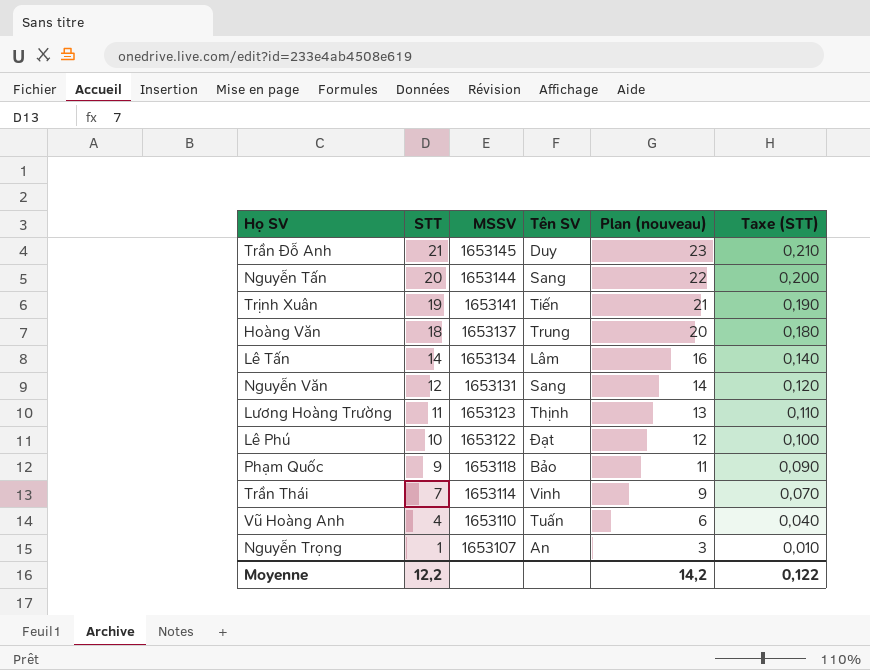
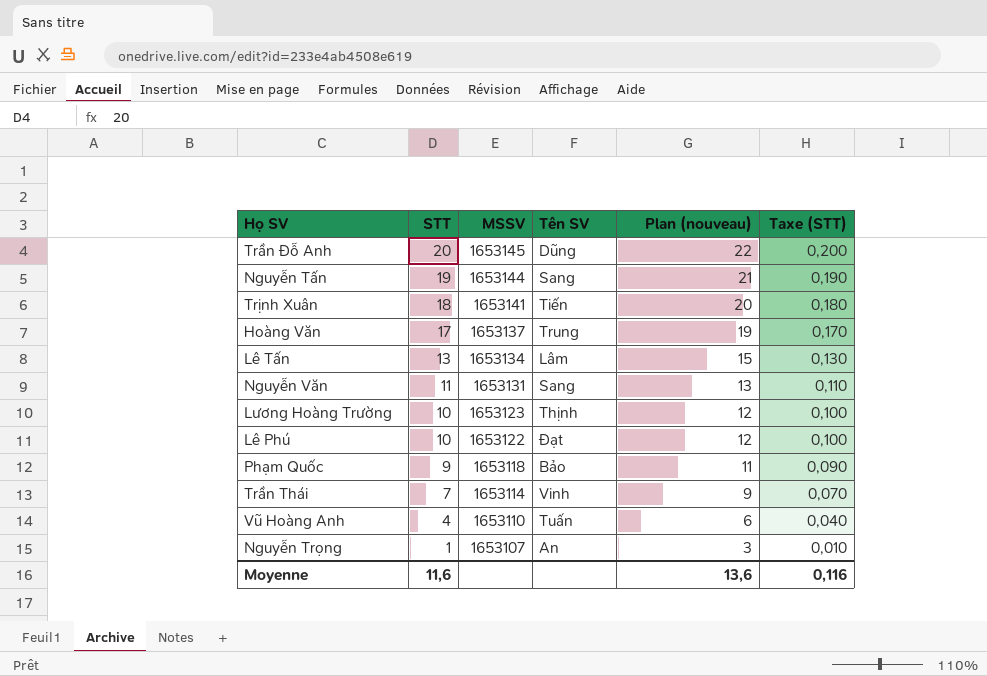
Trần Đỗ Anh | STT: 21 -> 20
Trần Đỗ Anh | Tên SV: Duy -> Dũng
Trần Đỗ Anh | Plan (nouveau): 23 -> 22
Trần Đỗ Anh | Taxe (STT): 0,210 -> 0,200
Nguyễn Tấn | STT: 20 -> 19
Nguyễn Tấn | Plan (nouveau): 22 -> 21
Nguyễn Tấn | Taxe (STT): 0,200 -> 0,190
Trịnh Xuân | STT: 19 -> 18
Trịnh Xuân | Plan (nouveau): 21 -> 20
Trịnh Xuân | Taxe (STT): 0,190 -> 0,180
Hoàng Văn | STT: 18 -> 17
Hoàng Văn | Plan (nouveau): 20 -> 19
Hoàng Văn | Taxe (STT): 0,180 -> 0,170
Lê Tấn | STT: 14 -> 13
Lê Tấn | Plan (nouveau): 16 -> 15
Lê Tấn | Taxe (STT): 0,140 -> 0,130
Nguyễn Văn | STT: 12 -> 11
Nguyễn Văn | Plan (nouveau): 14 -> 13
Nguyễn Văn | Taxe (STT): 0,120 -> 0,110
Lương Hoàng Trường | STT: 11 -> 10
Lương Hoàng Trường | Plan (nouveau): 13 -> 12
Lương Hoàng Trường | Taxe (STT): 0,110 -> 0,100
Moyenne | STT: 12,2 -> 11,6
Moyenne | Plan (nouveau): 14,2 -> 13,6
Moyenne | Taxe (STT): 0,122 -> 0,116

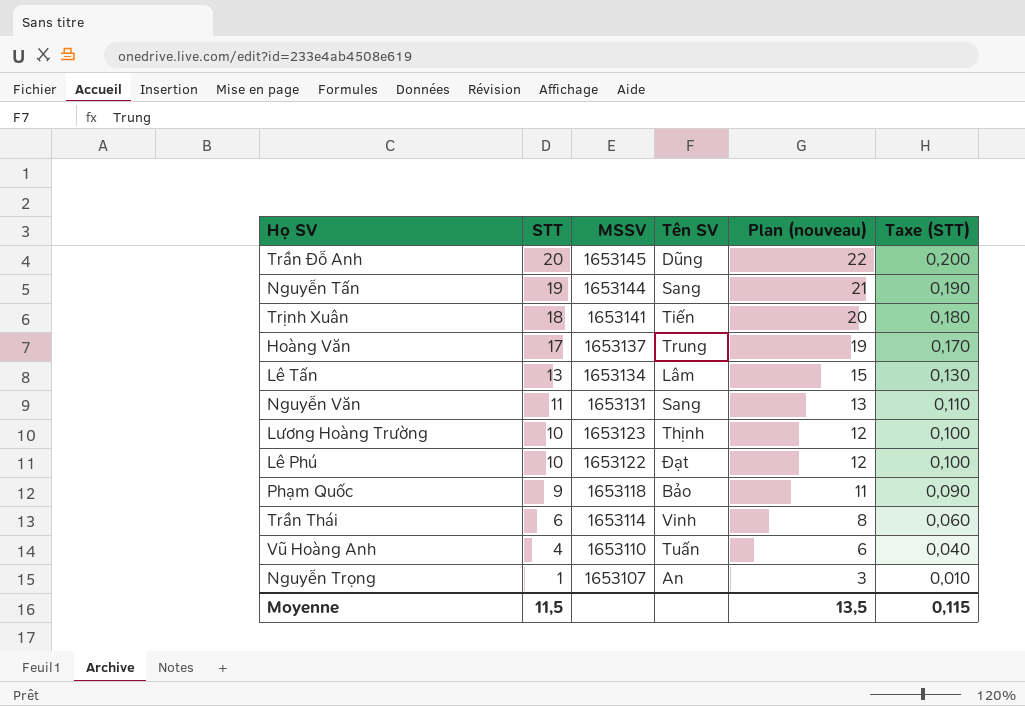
Trần Thái | STT: 7 -> 6
Trần Thái | Plan (nouveau): 9 -> 8
Trần Thái | Taxe (STT): 0,070 -> 0,060
Moyenne | STT: 11,6 -> 11,5
Moyenne | Plan (nouveau): 13,6 -> 13,5
Moyenne | Taxe (STT): 0,116 -> 0,115

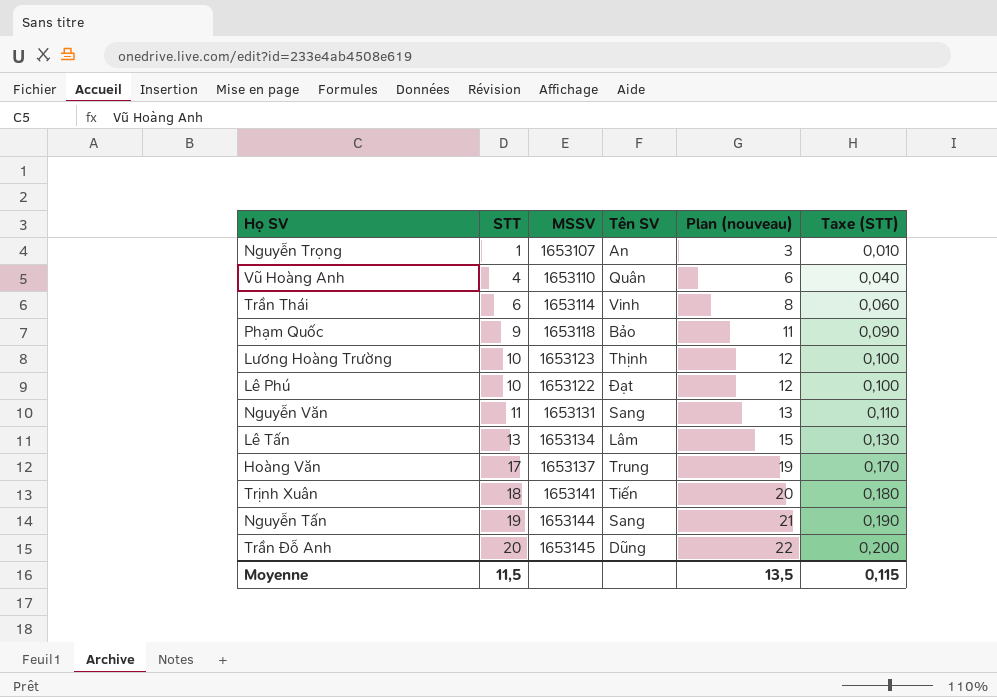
row order: STT descending -> STT ascending
Vũ Hoàng Anh | Tên SV: Tuấn -> Quân

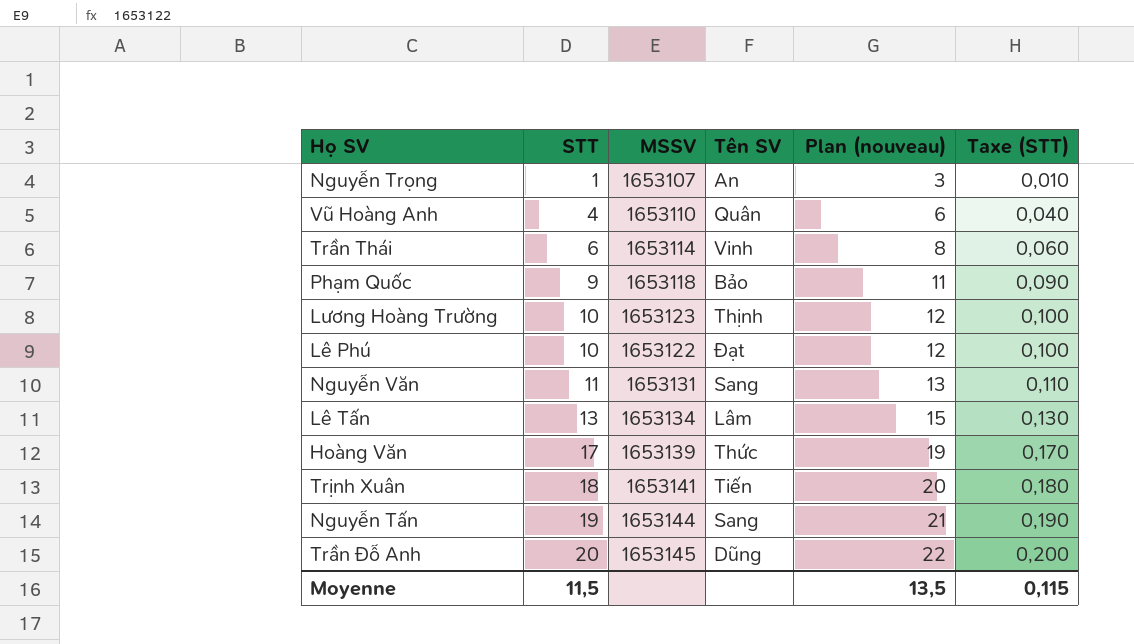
Hoàng Văn | MSSV: 1653137 -> 1653139
Hoàng Văn | Tên SV: Trung -> Thức

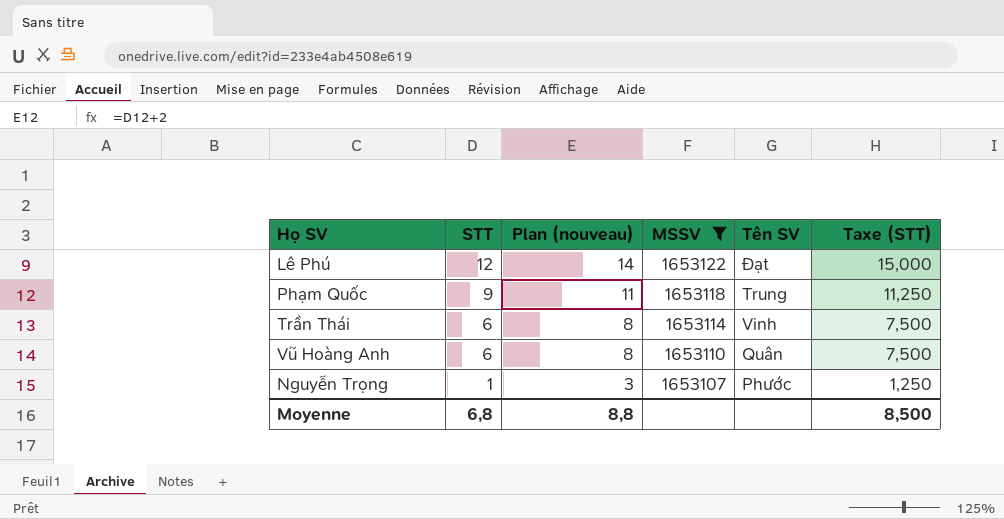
filter: none -> MSSV <= 1653122
row order: STT ascending -> STT descending
column Plan (nouveau) | position: 5 -> 3
column Taxe (STT) | formula: [STT] * 0,01 -> [STT] * 1,25
Lê Phú | STT: 10 -> 12
Lê Phú | Plan (nouveau): 12 -> 14
Phạm Quốc | Tên SV: Bảo -> Trung
Vũ Hoàng Anh | STT: 4 -> 6
Vũ Hoàng Anh | Plan (nouveau): 6 -> 8
Nguyễn Trọng | Tên SV: An -> Phước
Moyenne | STT: 11,5 -> 6,8
Moyenne | Plan (nouveau): 13,5 -> 8,8
Moyenne | Taxe (STT): 0,115 -> 8,500

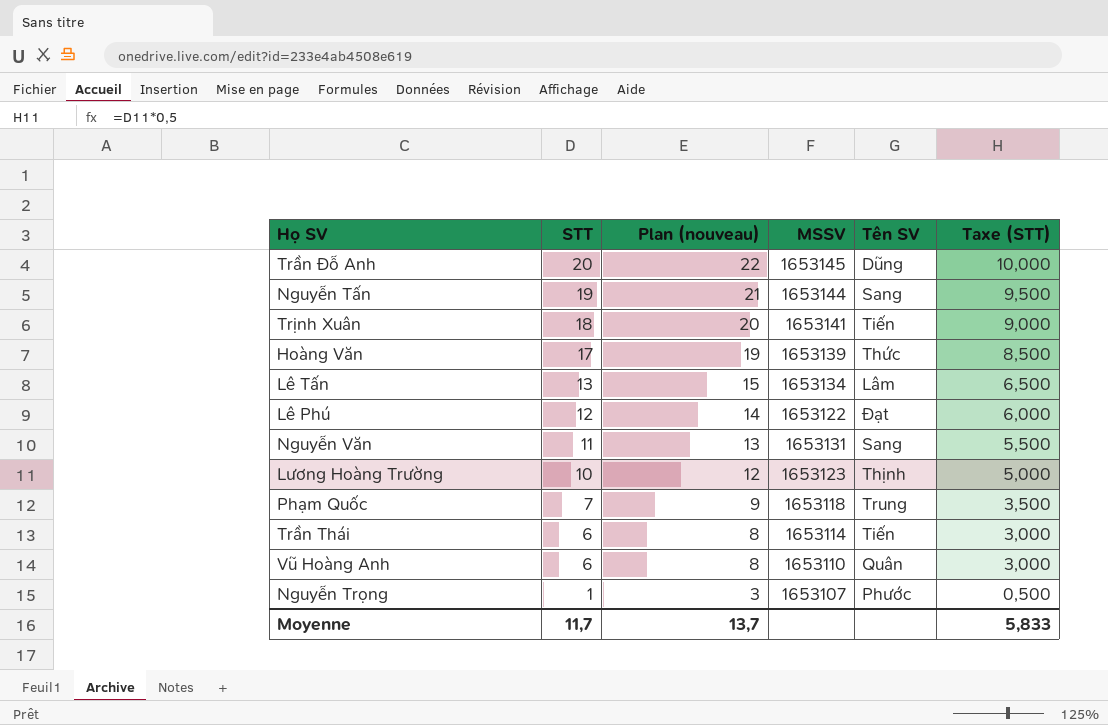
filter: MSSV <= 1653122 -> none
column Taxe (STT) | formula: [STT] * 1,25 -> [STT] * 0,5
Phạm Quốc | STT: 9 -> 7
Phạm Quốc | Plan (nouveau): 11 -> 9
Trần Thái | Tên SV: Vinh -> Tiến
Moyenne | STT: 6,8 -> 11,7
Moyenne | Plan (nouveau): 8,8 -> 13,7
Moyenne | Taxe (STT): 8,500 -> 5,833

